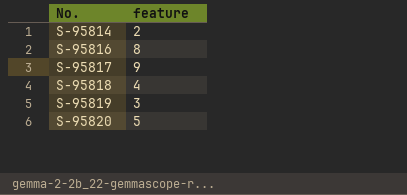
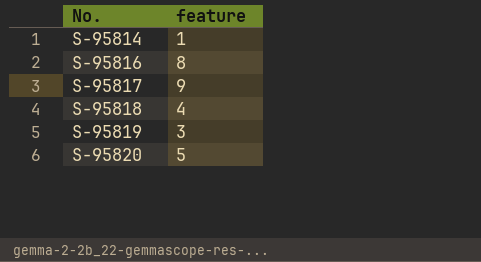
S-95814 | feature: 2 -> 1

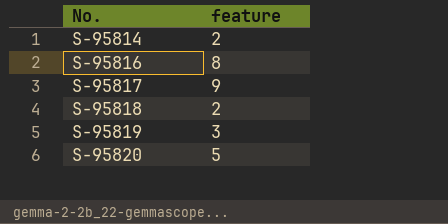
S-95814 | feature: 1 -> 2
S-95818 | feature: 4 -> 2

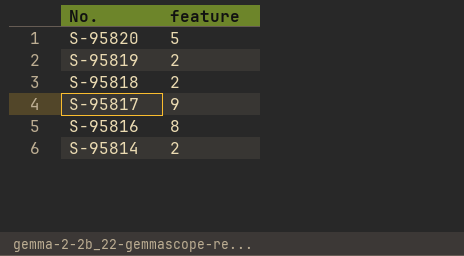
row order: No. ascending -> No. descending
S-95819 | feature: 3 -> 2

